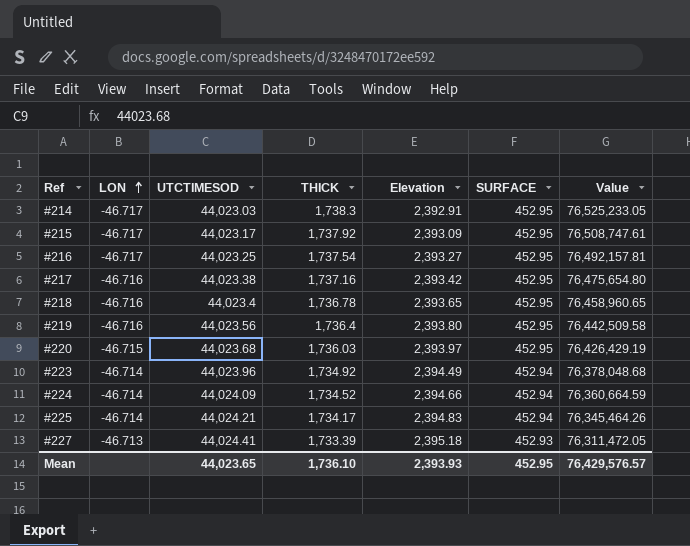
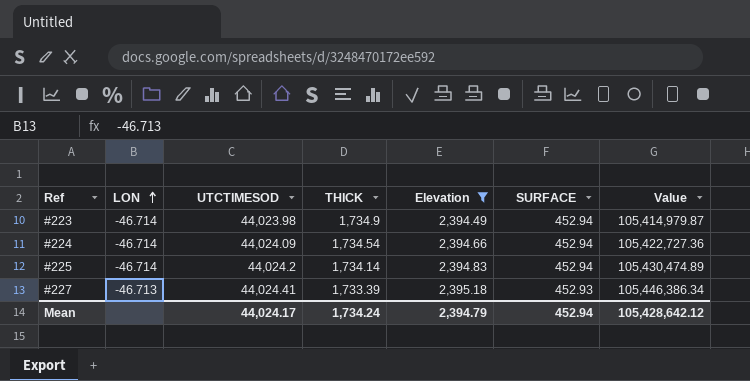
filter: none -> Elevation >= 2,394.49
column Value | formula: [UTCTIMESOD] * [THICK] -> [UTCTIMESOD] * [Elevation]
#223 | UTCTIMESOD: 44,023.96 -> 44,023.98
#223 | THICK: 1,734.92 -> 1,734.9
#224 | THICK: 1,734.52 -> 1,734.54
#225 | UTCTIMESOD: 44,024.21 -> 44,024.2
#225 | THICK: 1,734.17 -> 1,734.14
Mean | UTCTIMESOD: 44,023.65 -> 44,024.17
Mean | THICK: 1,736.10 -> 1,734.24
Mean | Elevation: 2,393.93 -> 2,394.79
Mean | SURFACE: 452.95 -> 452.94
Mean | Value: 76,429,576.57 -> 105,428,642.12

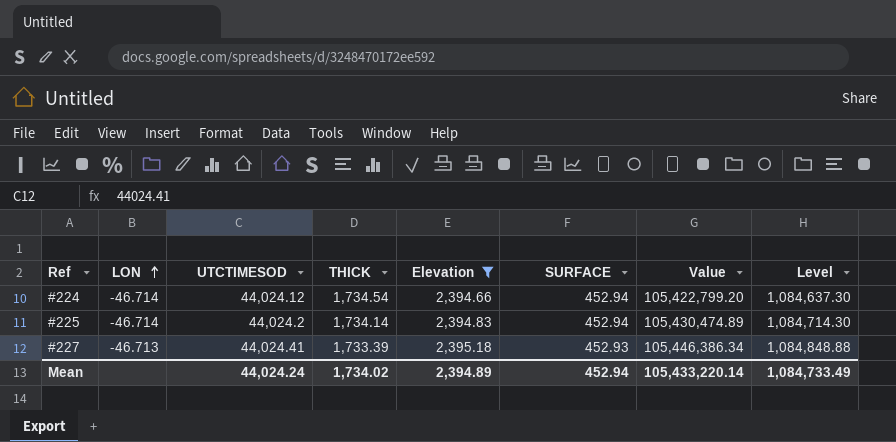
column Level | formula: none -> [Elevation] * [SURFACE]
row #223: -46.714 | 44,023.98 | 1,734.9 | 2,394.49 | 452.94 | 105,414,979.87 -> none
#224 | UTCTIMESOD: 44,024.09 -> 44,024.12
#224 | Value: 105,422,727.36 -> 105,422,799.20
Mean | UTCTIMESOD: 44,024.17 -> 44,024.24
Mean | THICK: 1,734.24 -> 1,734.02
Mean | Elevation: 2,394.79 -> 2,394.89
Mean | Value: 105,428,642.12 -> 105,433,220.14

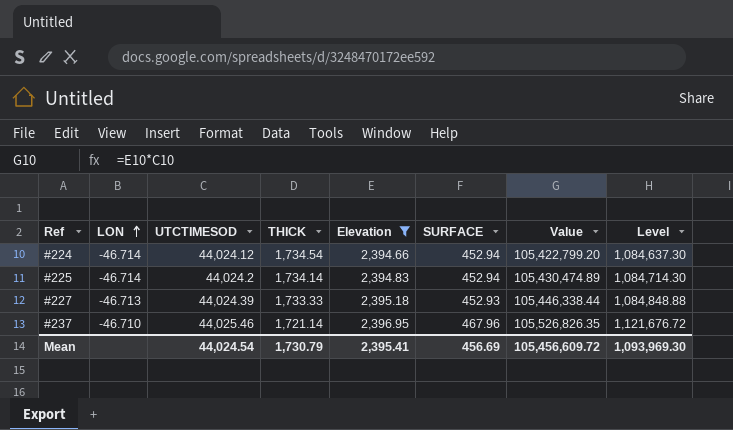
#227 | UTCTIMESOD: 44,024.41 -> 44,024.39
#227 | THICK: 1,733.39 -> 1,733.33
#227 | Value: 105,446,386.34 -> 105,446,338.44
row #237: none -> -46.710 | 44,025.46 | 1,721.14 | 2,396.95 | 467.96 | 105,526,826.35 | 1,121,676.72
Mean | UTCTIMESOD: 44,024.24 -> 44,024.54
Mean | THICK: 1,734.02 -> 1,730.79
Mean | Elevation: 2,394.89 -> 2,395.41
Mean | SURFACE: 452.94 -> 456.69
Mean | Value: 105,433,220.14 -> 105,456,609.72
Mean | Level: 1,084,733.49 -> 1,093,969.30

